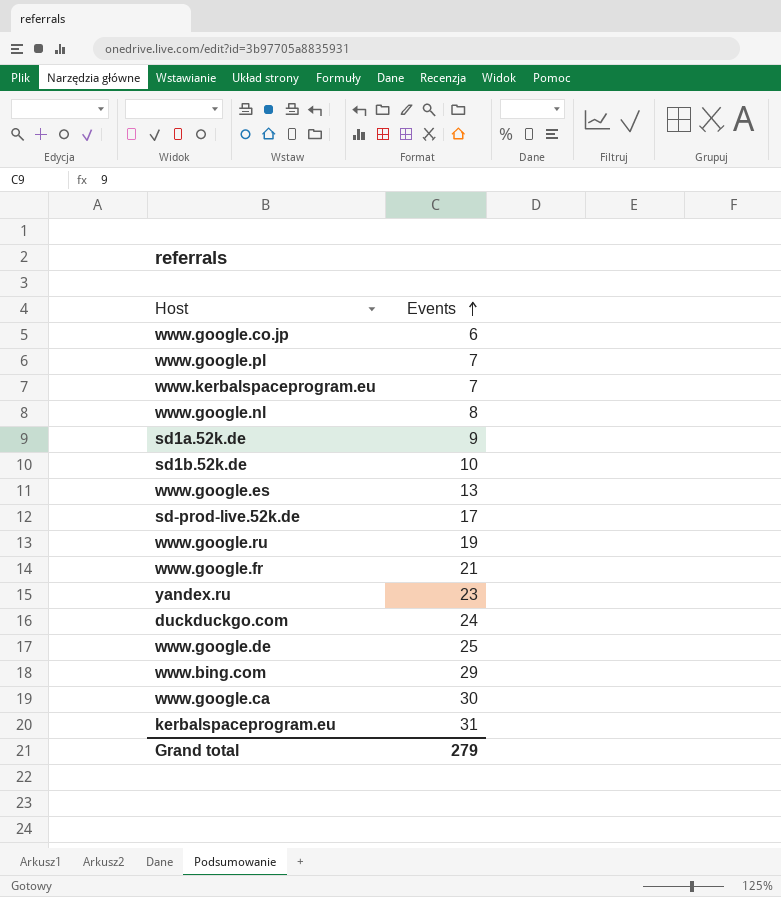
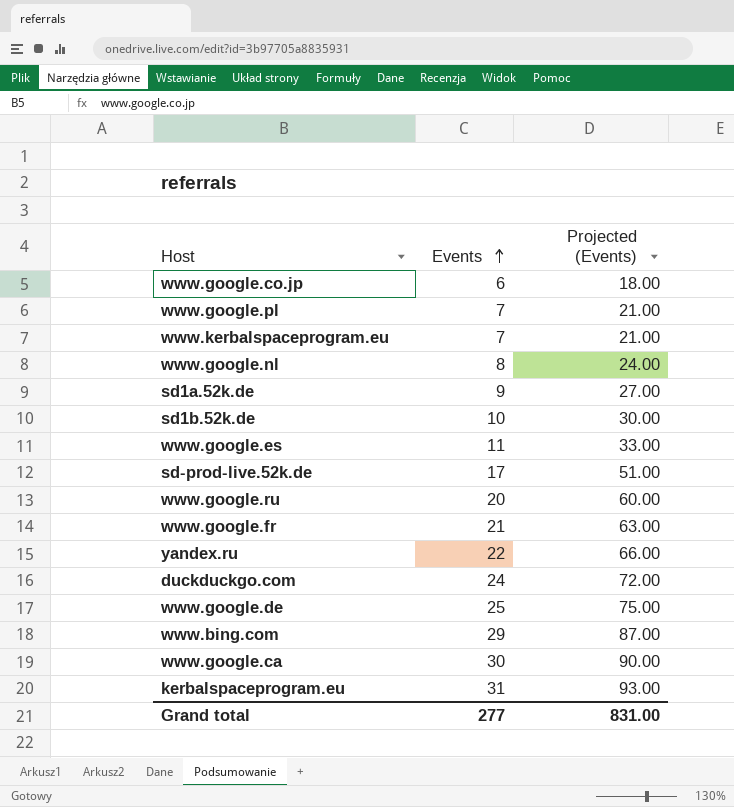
column Projected (Events) | formula: none -> [Events] * 3
www.google.es | Events: 13 -> 11
www.google.ru | Events: 19 -> 20
yandex.ru | Events: 23 -> 22
Grand total | Events: 279 -> 277

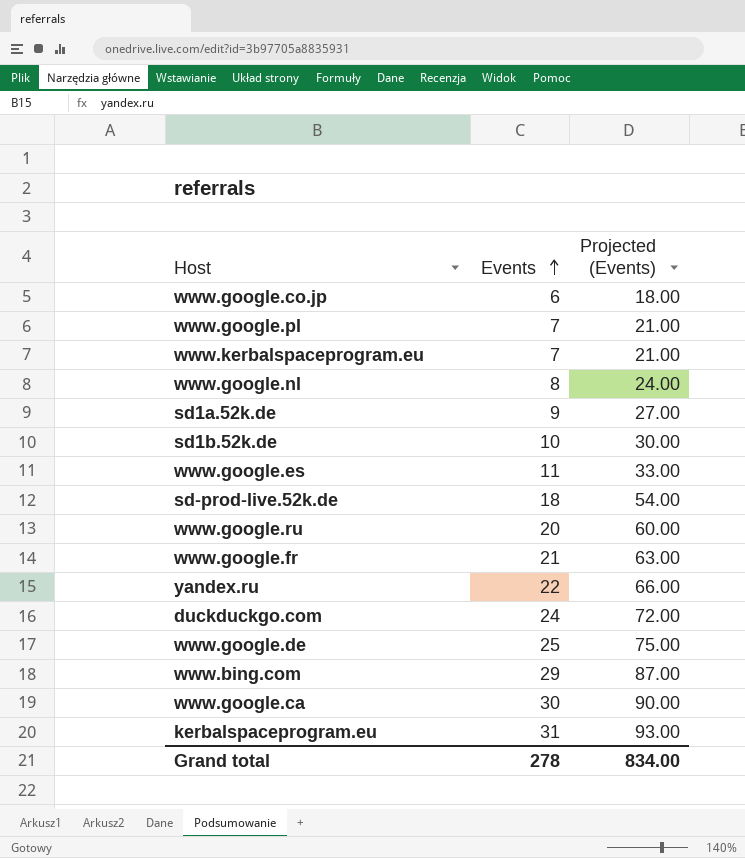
sd-prod-live.52k.de | Events: 17 -> 18
sd-prod-live.52k.de | Projected (Events): 51.00 -> 54.00
Grand total | Events: 277 -> 278
Grand total | Projected (Events): 831.00 -> 834.00

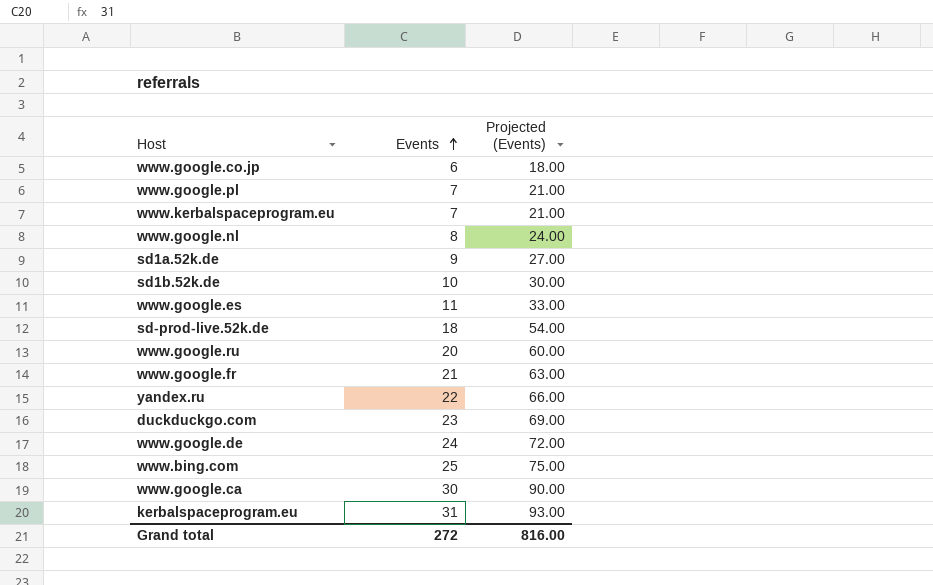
duckduckgo.com | Events: 24 -> 23
duckduckgo.com | Projected (Events): 72.00 -> 69.00
www.google.de | Events: 25 -> 24
www.google.de | Projected (Events): 75.00 -> 72.00
www.bing.com | Events: 29 -> 25
www.bing.com | Projected (Events): 87.00 -> 75.00
Grand total | Events: 278 -> 272
Grand total | Projected (Events): 834.00 -> 816.00

